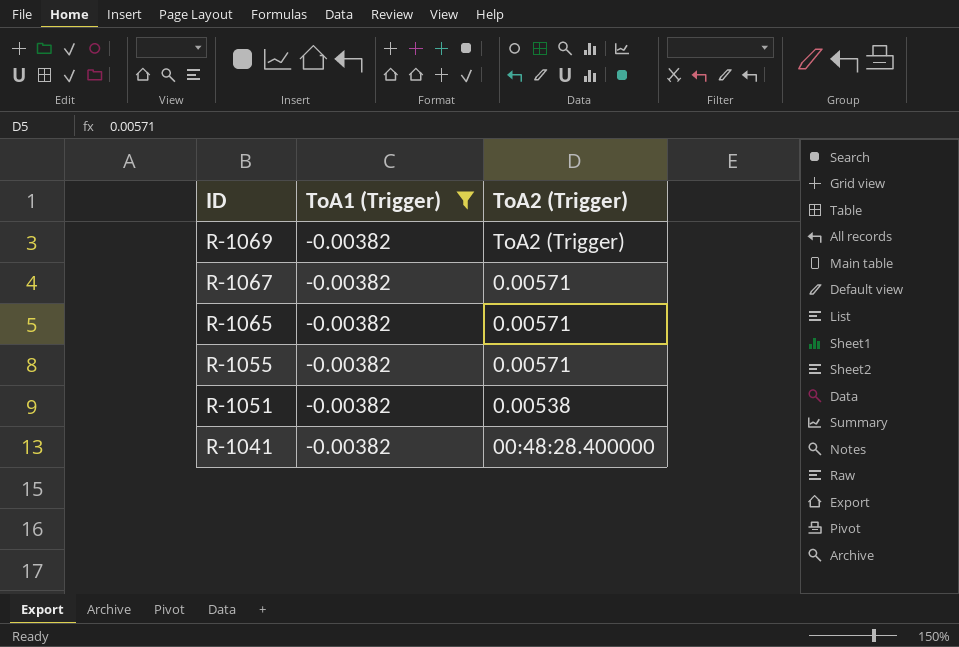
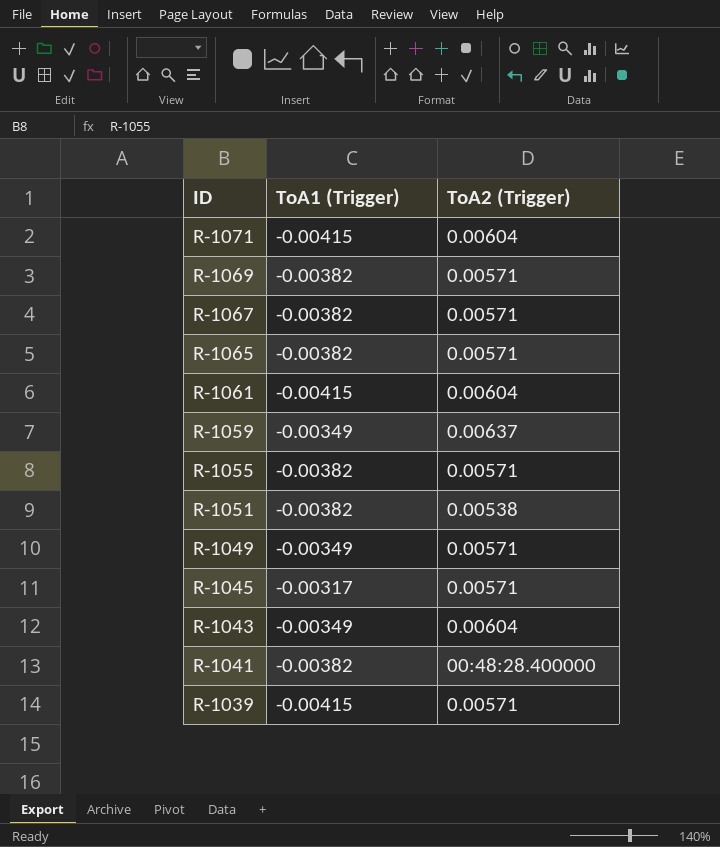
filter: ToA1 (Trigger) = -0.00382 -> none
R-1069 | ToA2 (Trigger): ToA2 (Trigger) -> 0.00571

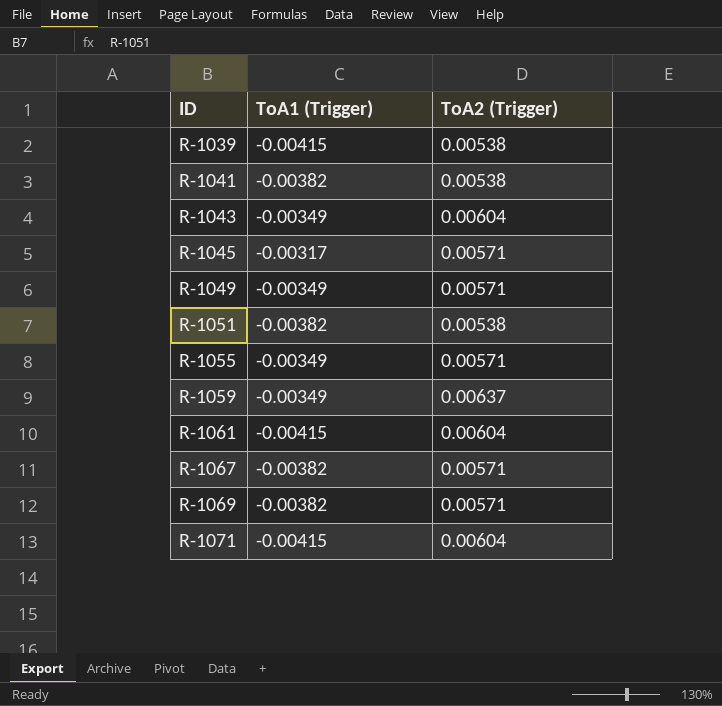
row order: ID descending -> ID ascending
row R-1065: -0.00382 | 0.00571 -> none
R-1039 | ToA2 (Trigger): 0.00571 -> 0.00538
R-1041 | ToA2 (Trigger): 00:48:28.400000 -> 0.00538
R-1055 | ToA1 (Trigger): -0.00382 -> -0.00349

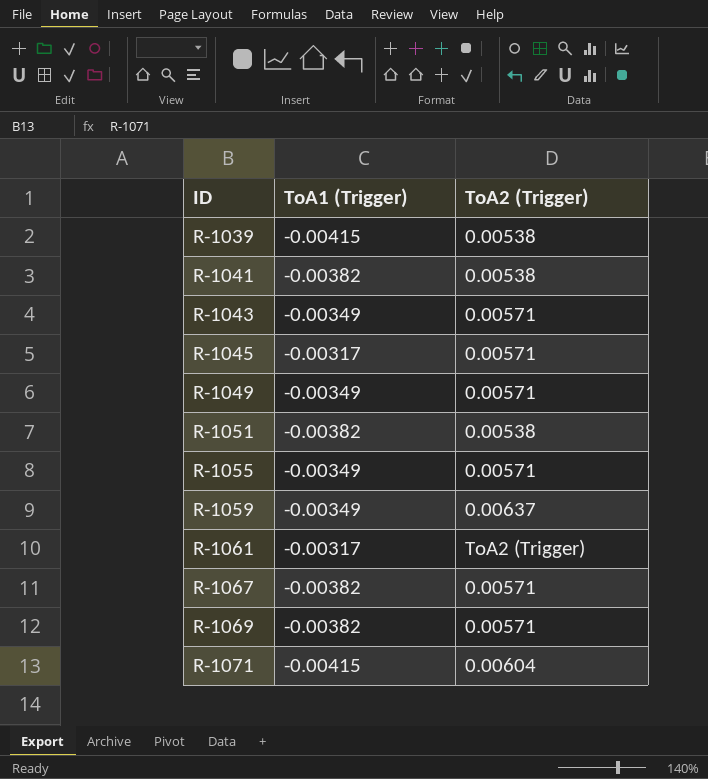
R-1043 | ToA2 (Trigger): 0.00604 -> 0.00571
R-1061 | ToA1 (Trigger): -0.00415 -> -0.00317
R-1061 | ToA2 (Trigger): 0.00604 -> ToA2 (Trigger)

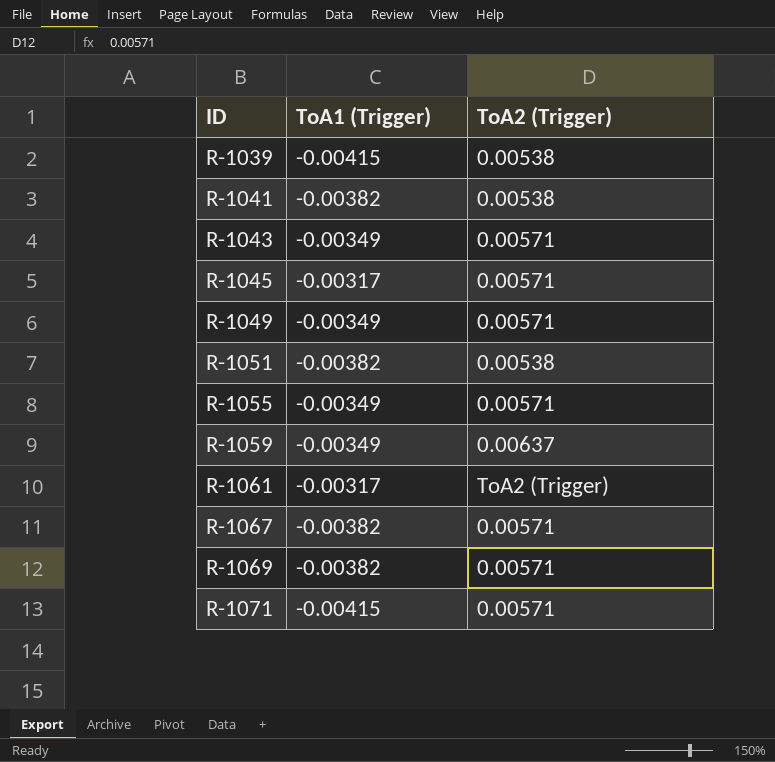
R-1071 | ToA2 (Trigger): 0.00604 -> 0.00571

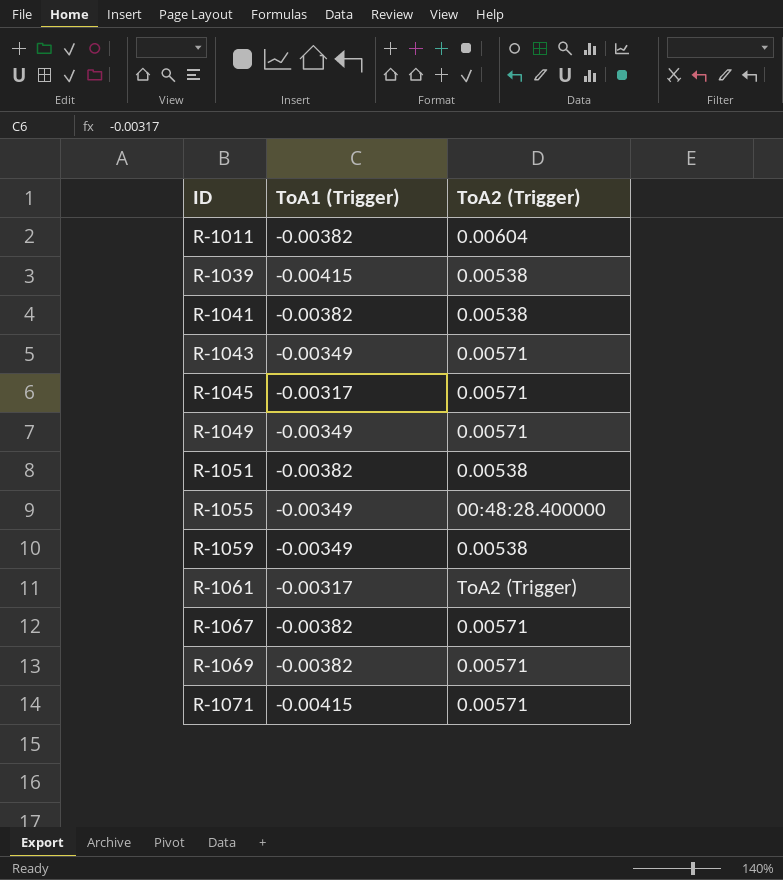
row R-1011: none -> -0.00382 | 0.00604
R-1055 | ToA2 (Trigger): 0.00571 -> 00:48:28.400000
R-1059 | ToA2 (Trigger): 0.00637 -> 0.00538

